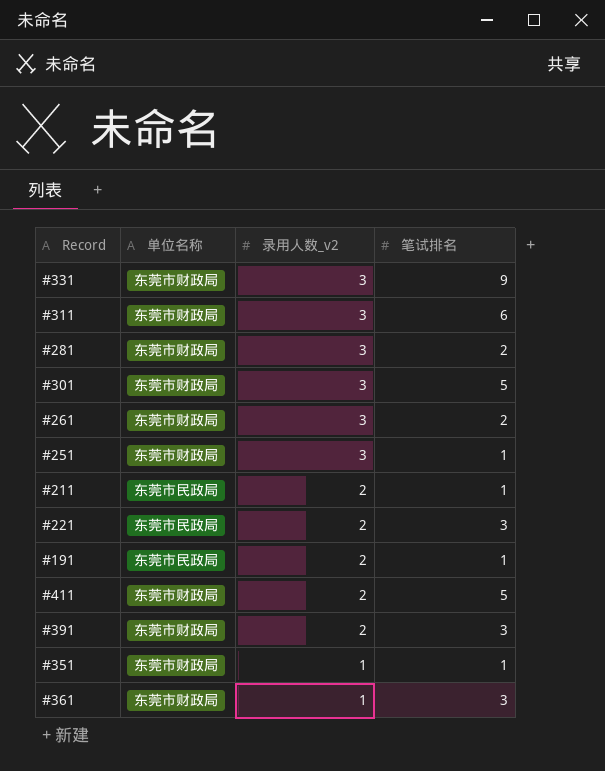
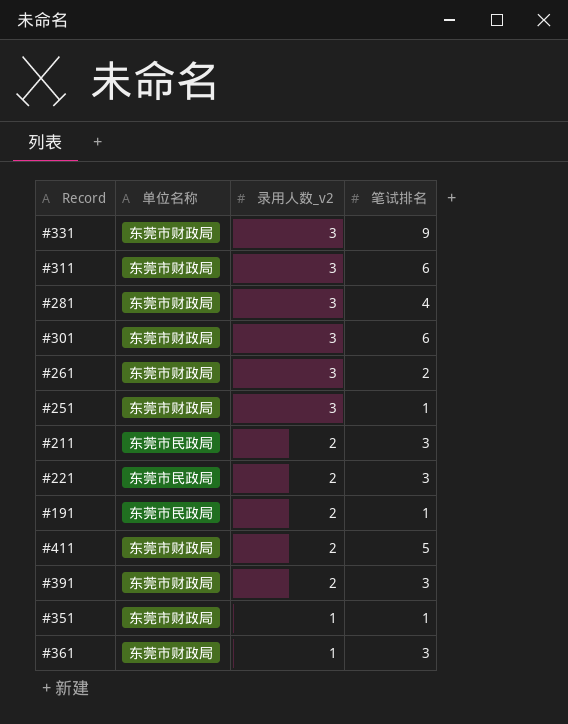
#281 | 笔试排名: 2 -> 4
#301 | 笔试排名: 5 -> 6
#211 | 笔试排名: 1 -> 3

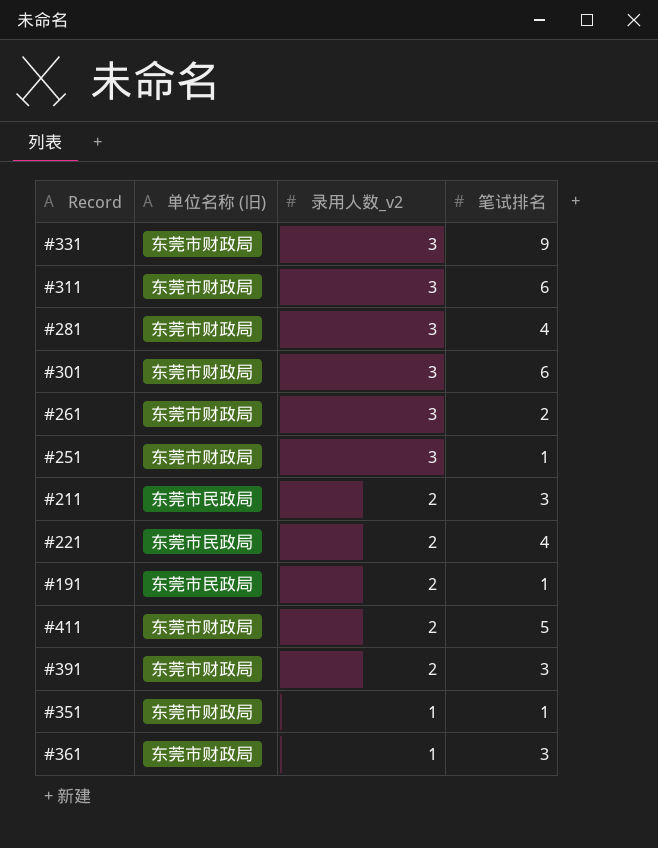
column name: 单位名称 -> 单位名称 (旧)
#221 | 笔试排名: 3 -> 4

